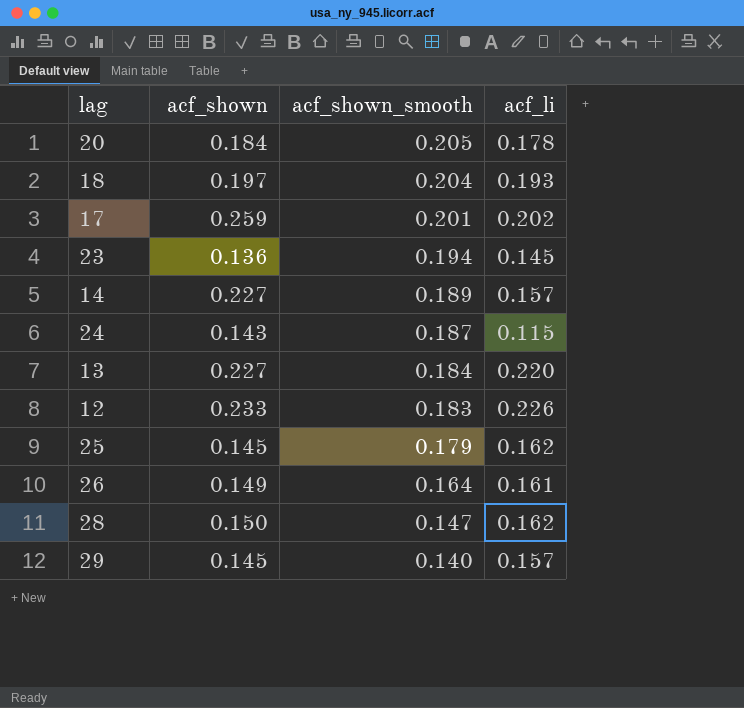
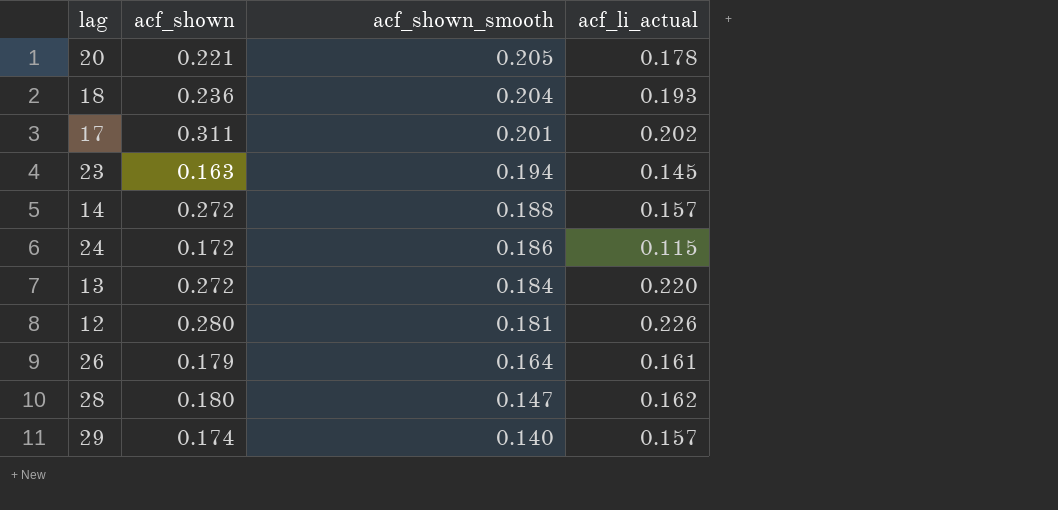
column name: acf_li -> acf_li_actual
row 25: 0.145 | 0.179 | 0.162 -> none
20 | acf_shown: 0.184 -> 0.221
18 | acf_shown: 0.197 -> 0.236
17 | acf_shown: 0.259 -> 0.311
23 | acf_shown: 0.136 -> 0.163
14 | acf_shown: 0.227 -> 0.272
14 | acf_shown_smooth: 0.189 -> 0.188
24 | acf_shown: 0.143 -> 0.172
24 | acf_shown_smooth: 0.187 -> 0.186
13 | acf_shown: 0.227 -> 0.272
12 | acf_shown: 0.233 -> 0.280
12 | acf_shown_smooth: 0.183 -> 0.181
26 | acf_shown: 0.149 -> 0.179
28 | acf_shown: 0.150 -> 0.180
29 | acf_shown: 0.145 -> 0.174

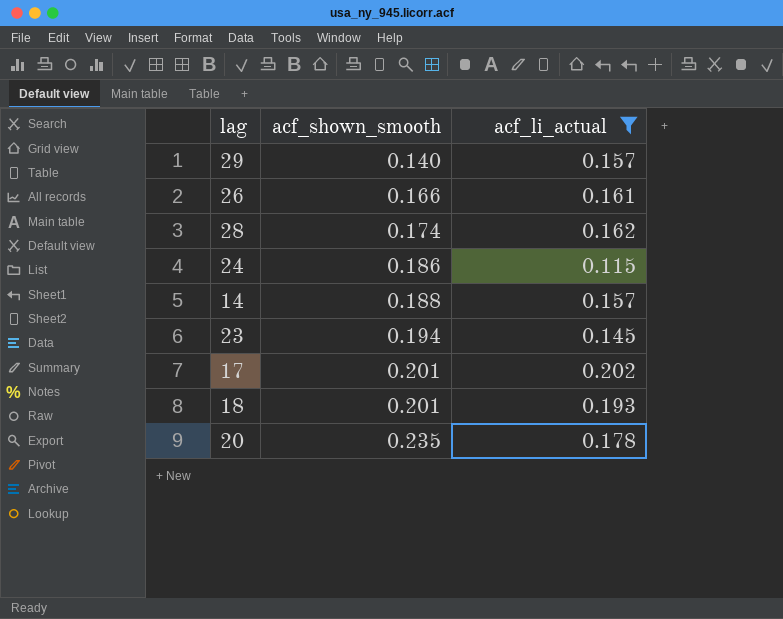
filter: none -> acf_li_actual <= 0.202
row order: acf_shown_smooth descending -> acf_shown_smooth ascending
column acf_shown | position: 2 -> none
26 | acf_shown_smooth: 0.164 -> 0.166
28 | acf_shown_smooth: 0.147 -> 0.174
18 | acf_shown_smooth: 0.204 -> 0.201
20 | acf_shown_smooth: 0.205 -> 0.235

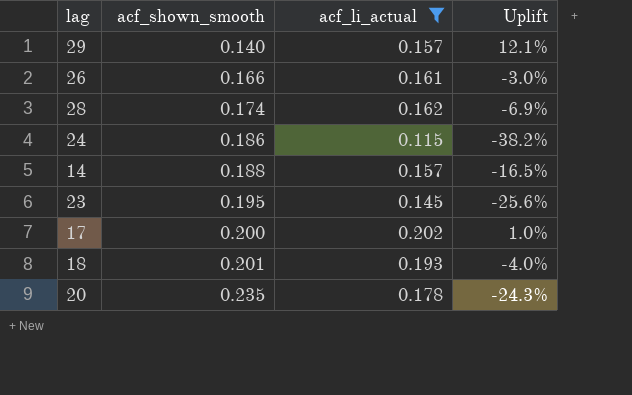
column Uplift | formula: none -> ([acf_li_actual] - [acf_shown_smooth]) / [acf_shown_smooth]
23 | acf_shown_smooth: 0.194 -> 0.195
17 | acf_shown_smooth: 0.201 -> 0.200

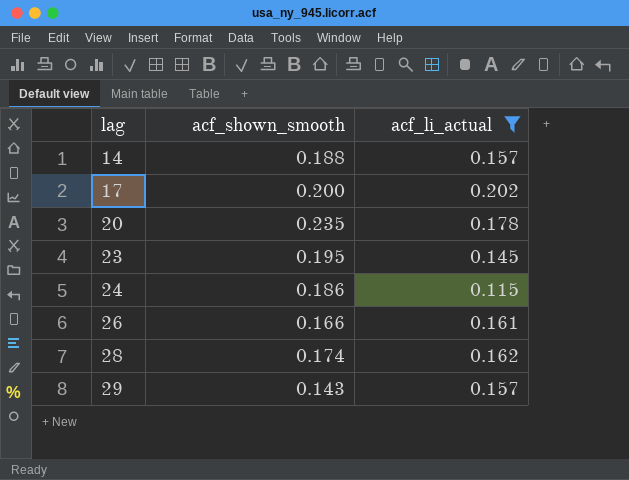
row order: acf_shown_smooth ascending -> lag ascending
column Uplift | formula: ([acf_li_actual] - [acf_shown_smooth]) / [acf_shown_smooth] -> none
row 18: 0.201 | 0.193 | -4.0% -> none
29 | acf_shown_smooth: 0.140 -> 0.143

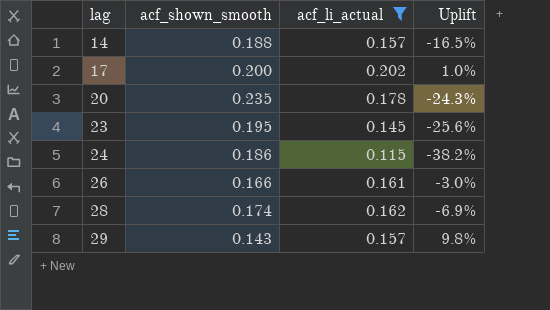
column Uplift | formula: none -> ([acf_li_actual] - [acf_shown_smooth]) / [acf_shown_smooth]

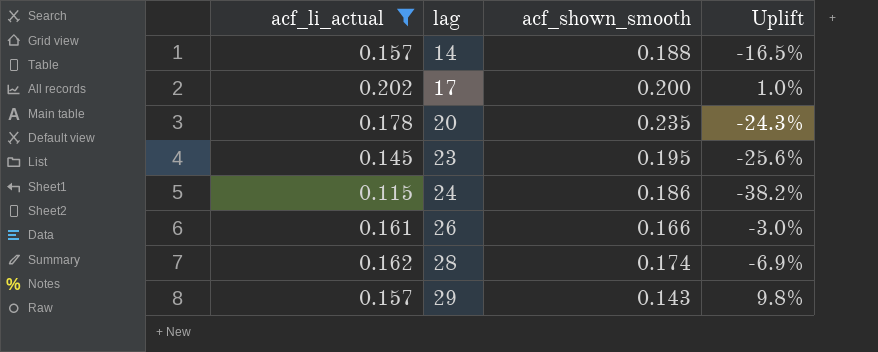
column acf_li_actual | position: 3 -> 1

